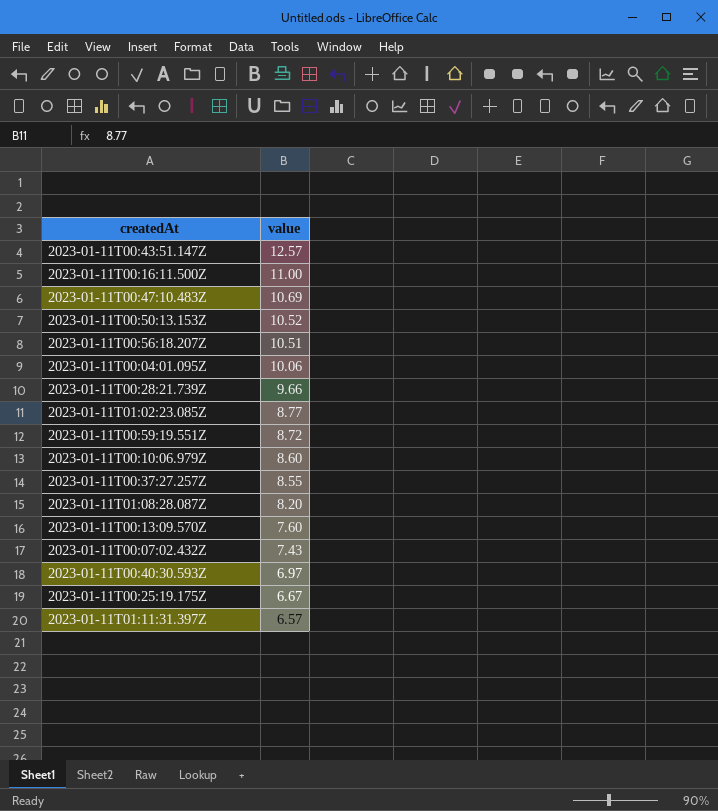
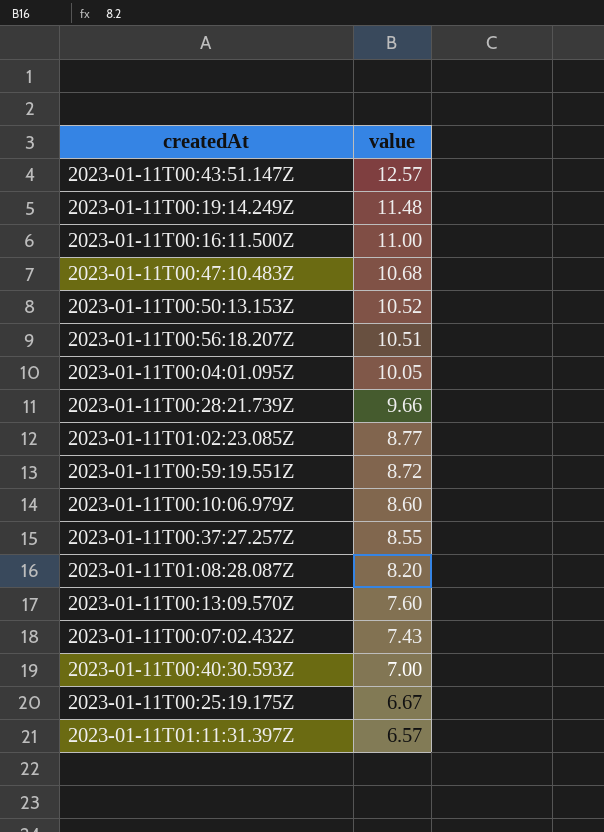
row 2023-01-11T00:19:14.249Z: none -> 11.48
2023-01-11T00:47:10.483Z | value: 10.69 -> 10.68
2023-01-11T00:04:01.095Z | value: 10.06 -> 10.05
2023-01-11T00:40:30.593Z | value: 6.97 -> 7.00

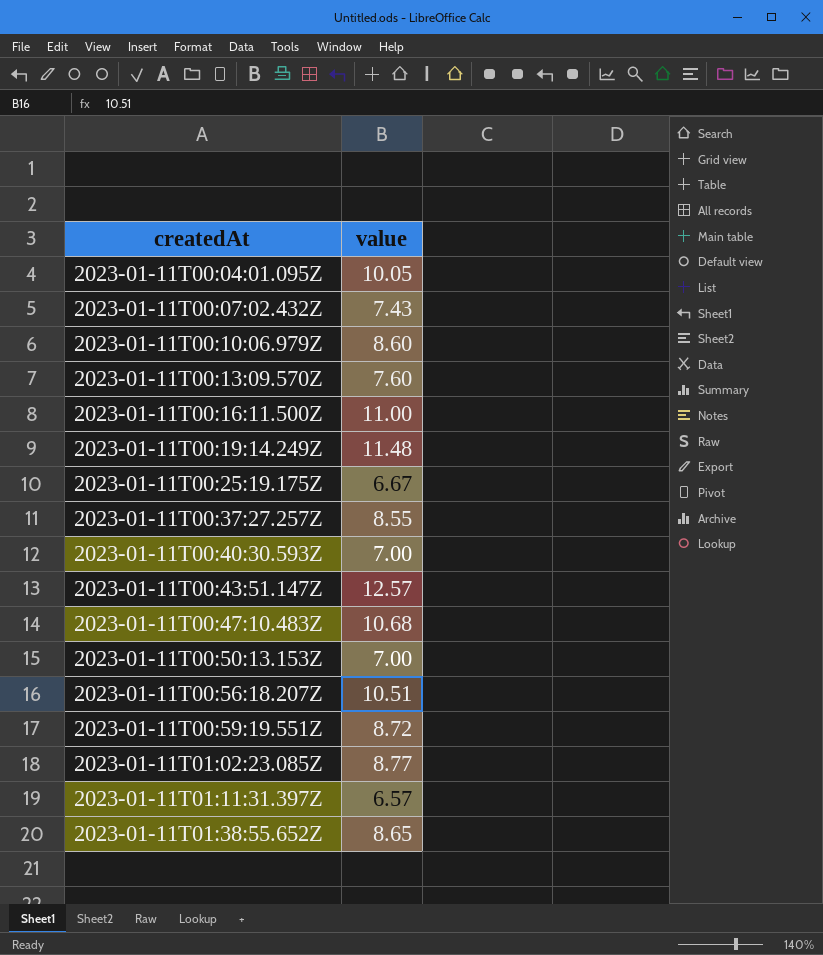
row order: value descending -> createdAt ascending
row 2023-01-11T00:28:21.739Z: 9.66 -> none
row 2023-01-11T01:08:28.087Z: 8.20 -> none
2023-01-11T00:50:13.153Z | value: 10.52 -> 7.00
row 2023-01-11T01:38:55.652Z: none -> 8.65

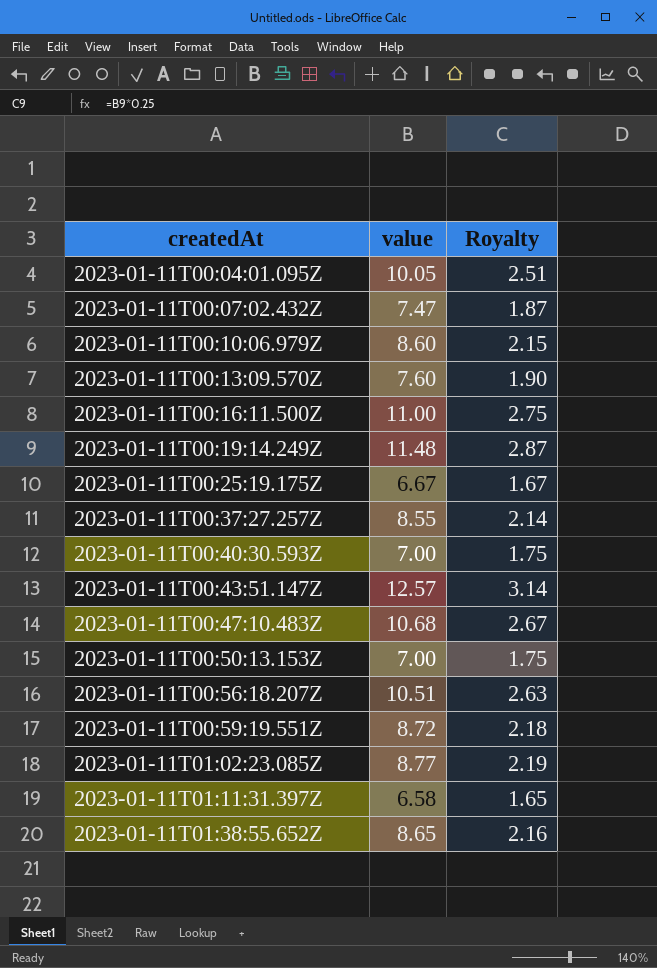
column Royalty | formula: none -> [value] * 0.25
2023-01-11T00:07:02.432Z | value: 7.43 -> 7.47
2023-01-11T01:11:31.397Z | value: 6.57 -> 6.58

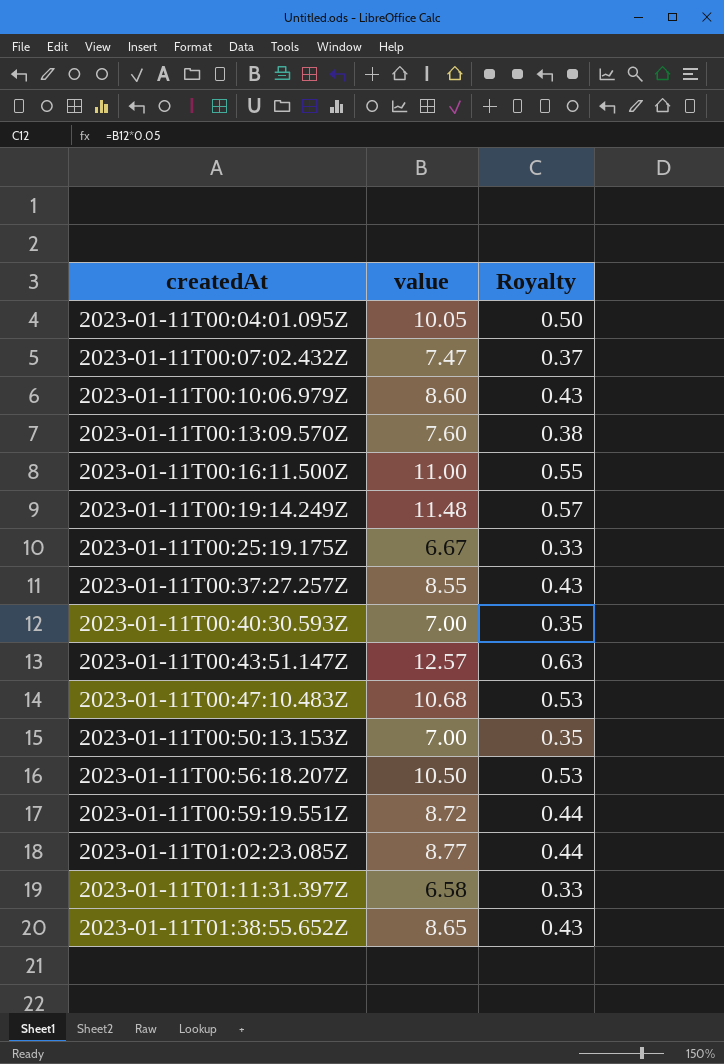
column Royalty | formula: [value] * 0.25 -> [value] * 0.05
2023-01-11T00:56:18.207Z | value: 10.51 -> 10.50

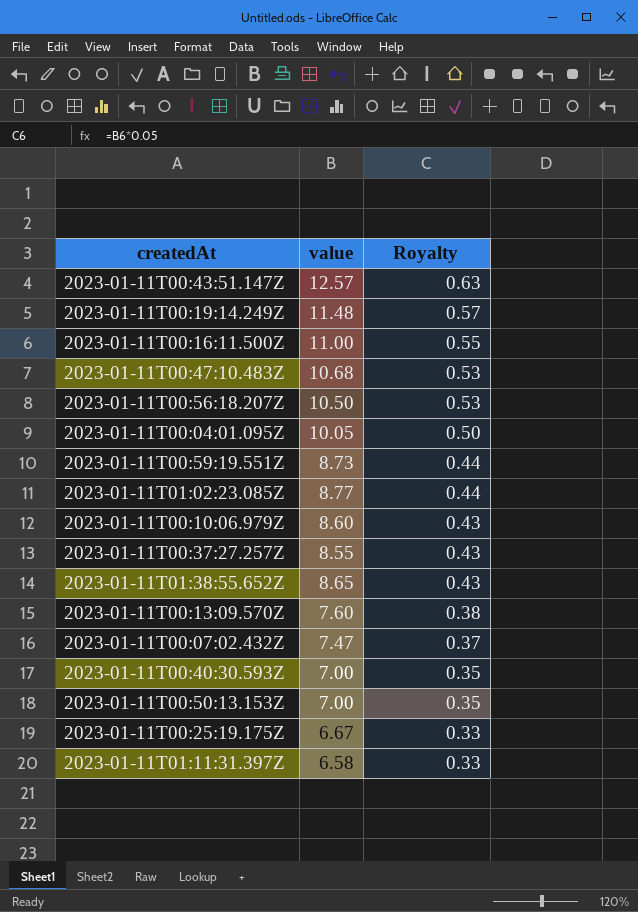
row order: createdAt ascending -> Royalty descending
2023-01-11T00:59:19.551Z | value: 8.72 -> 8.73

